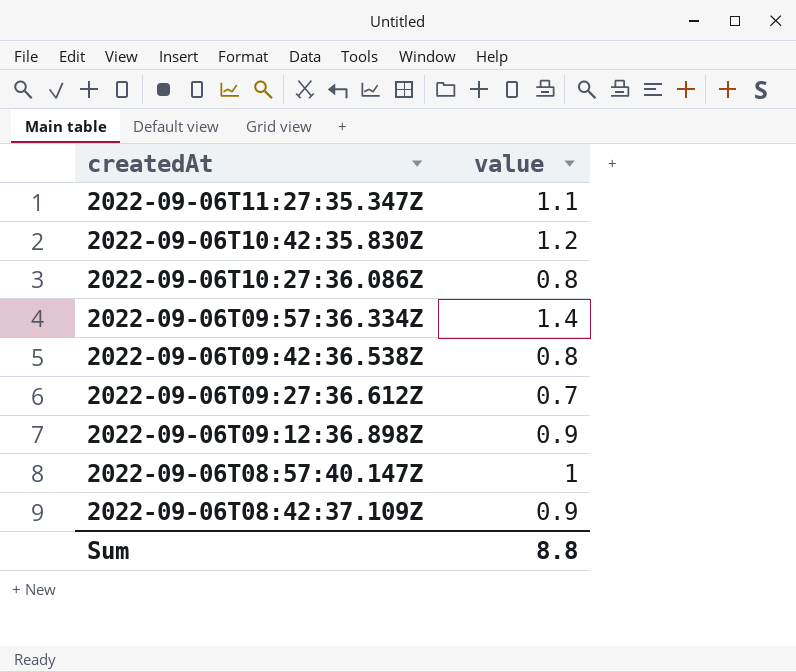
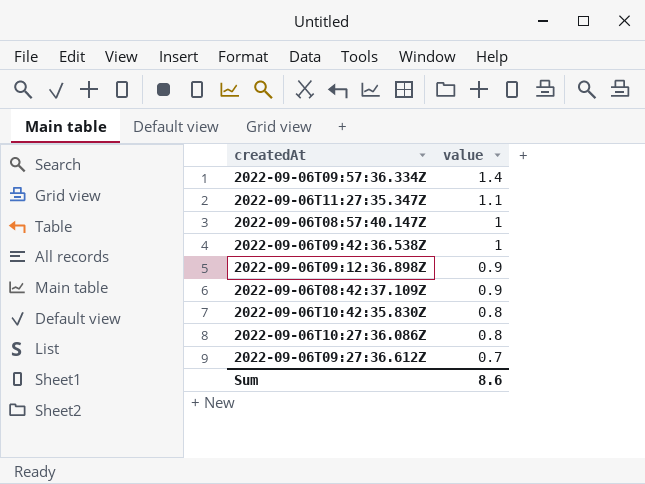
row order: createdAt descending -> value descending
2022-09-06T09:42:36.538Z | value: 0.8 -> 1
2022-09-06T10:42:35.830Z | value: 1.2 -> 0.8
Sum | value: 8.8 -> 8.6

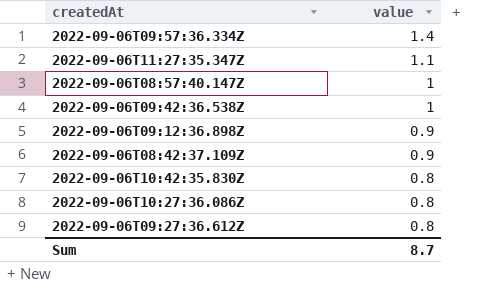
2022-09-06T09:27:36.612Z | value: 0.7 -> 0.8
Sum | value: 8.6 -> 8.7

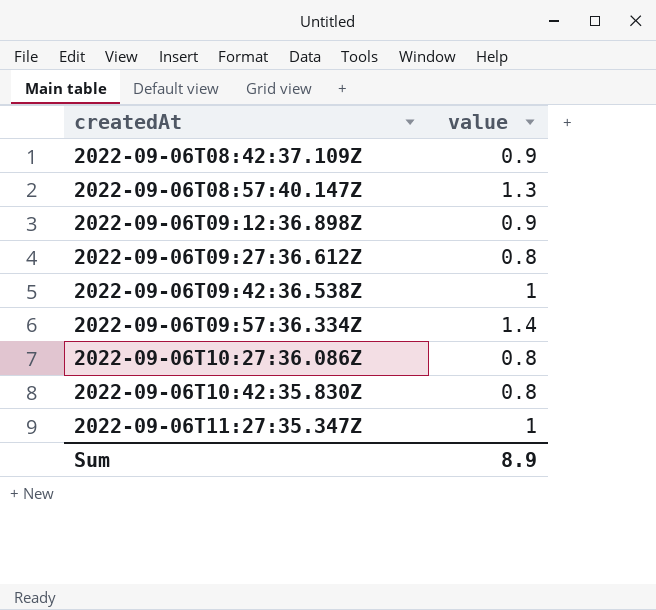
row order: value descending -> createdAt ascending
2022-09-06T08:57:40.147Z | value: 1 -> 1.3
2022-09-06T11:27:35.347Z | value: 1.1 -> 1
Sum | value: 8.7 -> 8.9

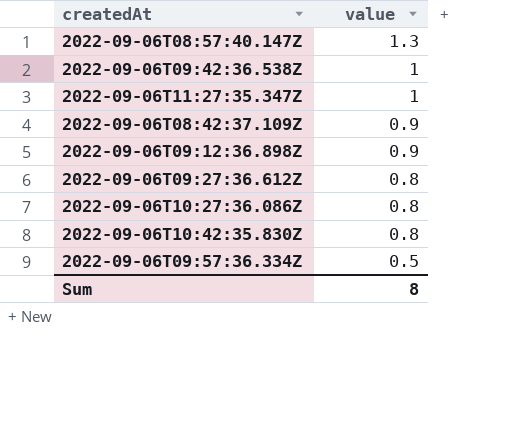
row order: createdAt ascending -> value descending
2022-09-06T09:57:36.334Z | value: 1.4 -> 0.5
Sum | value: 8.9 -> 8

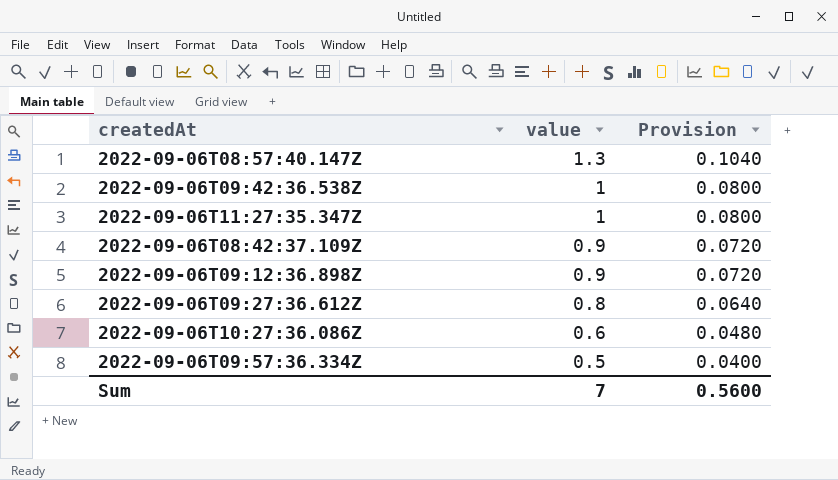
column Provision | formula: none -> [value] * 0.08
row 2022-09-06T10:42:35.830Z: 0.8 -> none
2022-09-06T10:27:36.086Z | value: 0.8 -> 0.6
Sum | value: 8 -> 7

